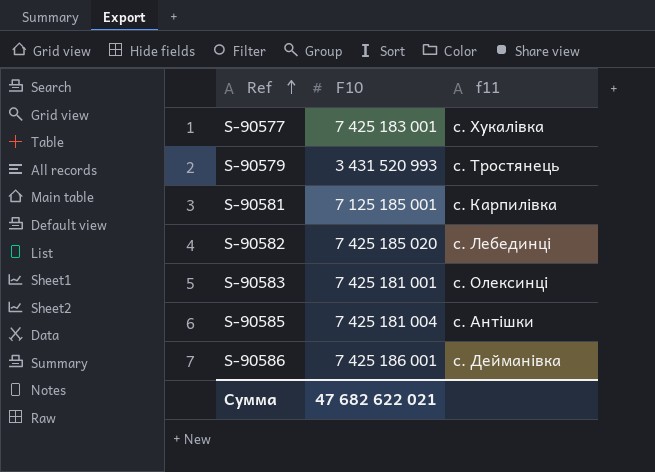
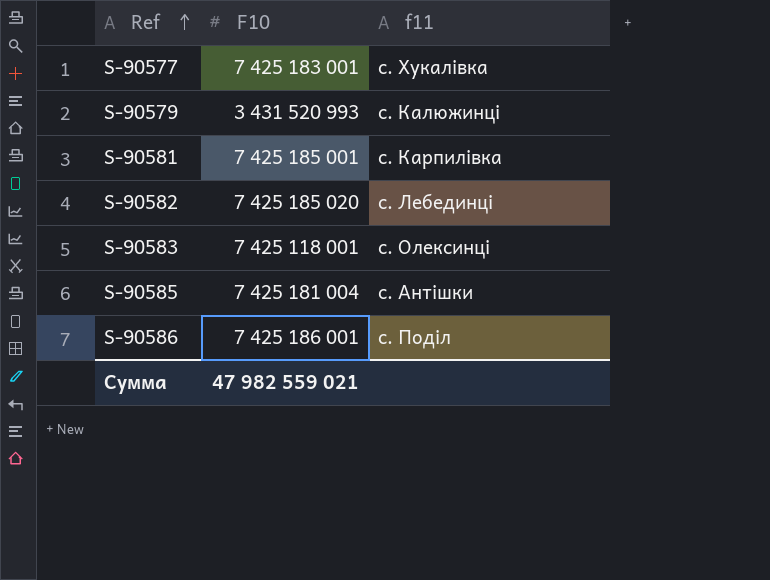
S-90579 | f11: с. Тростянець -> с. Калюжинці
S-90581 | F10: 7 125 185 001 -> 7 425 185 001
S-90583 | F10: 7 425 181 001 -> 7 425 118 001
S-90586 | f11: с. Дейманівка -> с. Поділ
Сумма | F10: 47 682 622 021 -> 47 982 559 021

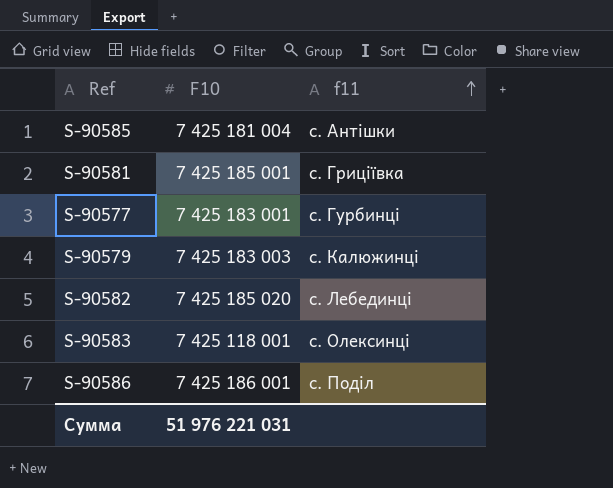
row order: Ref ascending -> f11 ascending
S-90581 | f11: с. Карпилівка -> с. Гриціївка
S-90577 | f11: с. Хукалівка -> с. Гурбинці
S-90579 | F10: 3 431 520 993 -> 7 425 183 003
Сумма | F10: 47 982 559 021 -> 51 976 221 031

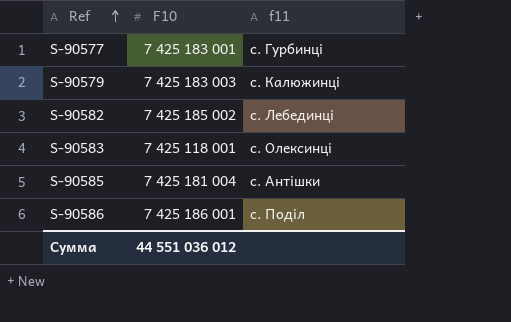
row order: f11 ascending -> Ref ascending
row S-90581: 7 425 185 001 | с. Гриціївка -> none
S-90582 | F10: 7 425 185 020 -> 7 425 185 002
Сумма | F10: 51 976 221 031 -> 44 551 036 012

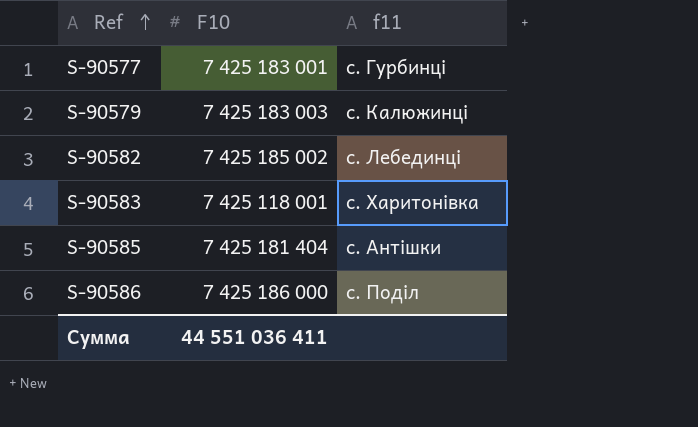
S-90583 | f11: с. Олексинці -> с. Харитонівка
S-90585 | F10: 7 425 181 004 -> 7 425 181 404
S-90586 | F10: 7 425 186 001 -> 7 425 186 000
Сумма | F10: 44 551 036 012 -> 44 551 036 411

